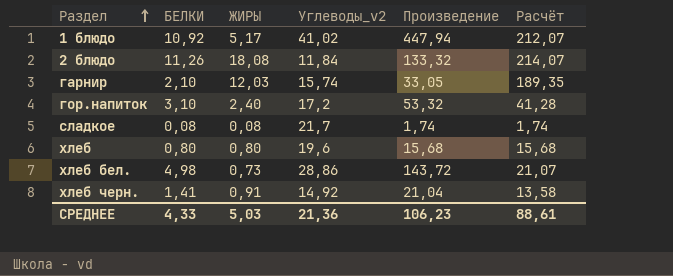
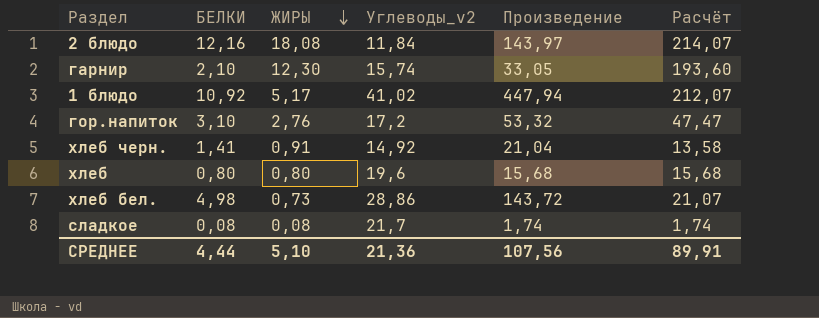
row order: Раздел ascending -> ЖИРЫ descending
2 блюдо | БЕЛКИ: 11,26 -> 12,16
2 блюдо | Произведение: 133,32 -> 143,97
гарнир | ЖИРЫ: 12,03 -> 12,30
гарнир | Расчёт: 189,35 -> 193,60
гор.напиток | ЖИРЫ: 2,40 -> 2,76
гор.напиток | Расчёт: 41,28 -> 47,47
СРЕДНЕЕ | БЕЛКИ: 4,33 -> 4,44
СРЕДНЕЕ | ЖИРЫ: 5,03 -> 5,10
СРЕДНЕЕ | Произведение: 106,23 -> 107,56
СРЕДНЕЕ | Расчёт: 88,61 -> 89,91

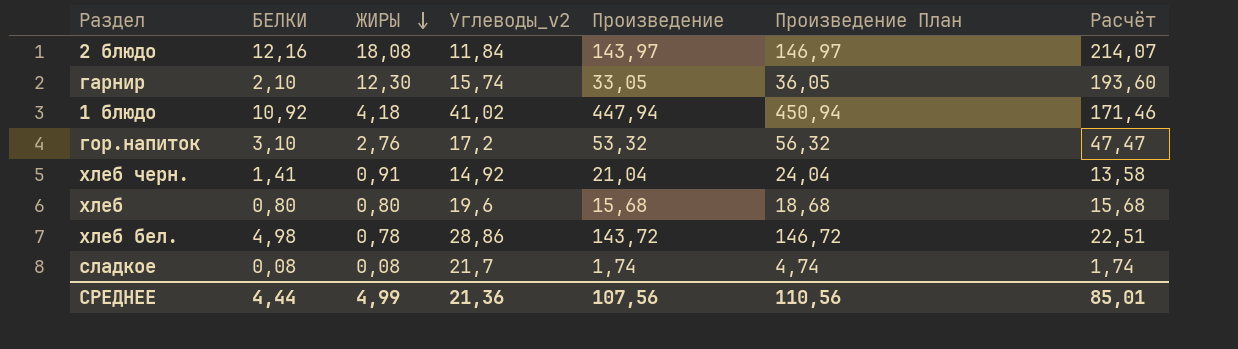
column Произведение План | formula: none -> [Произведение] + 3
1 блюдо | ЖИРЫ: 5,17 -> 4,18
1 блюдо | Расчёт: 212,07 -> 171,46
хлеб бел. | ЖИРЫ: 0,73 -> 0,78
хлеб бел. | Расчёт: 21,07 -> 22,51
СРЕДНЕЕ | ЖИРЫ: 5,10 -> 4,99
СРЕДНЕЕ | Расчёт: 89,91 -> 85,01

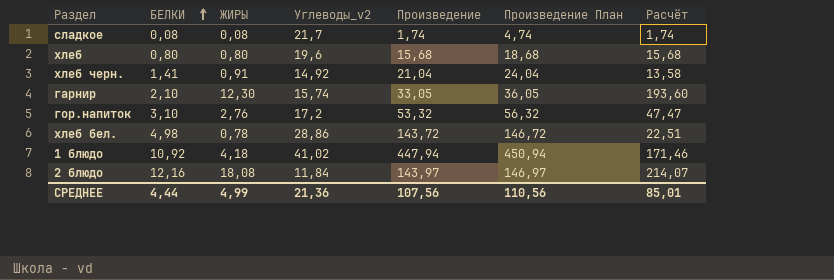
row order: ЖИРЫ descending -> БЕЛКИ ascending

